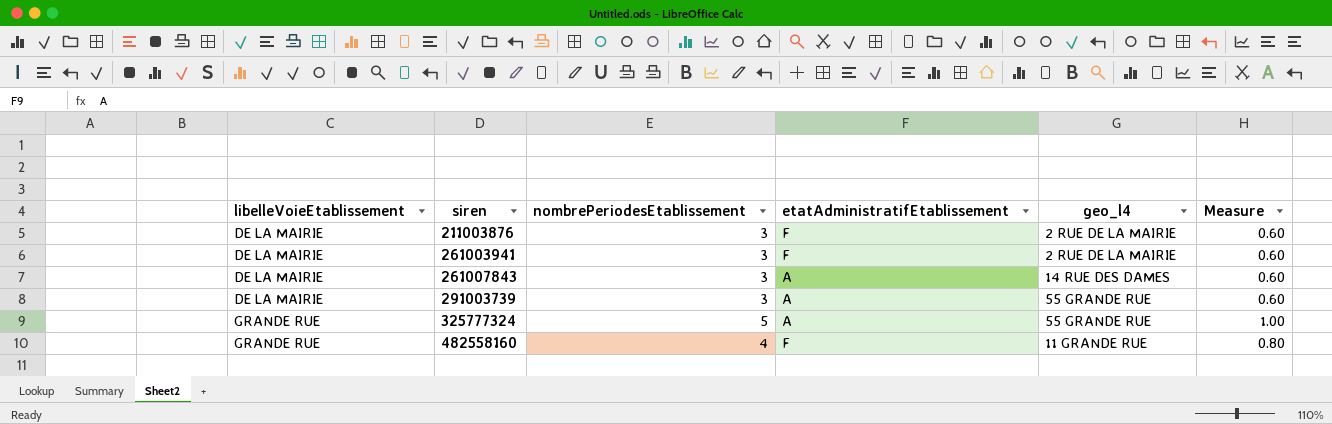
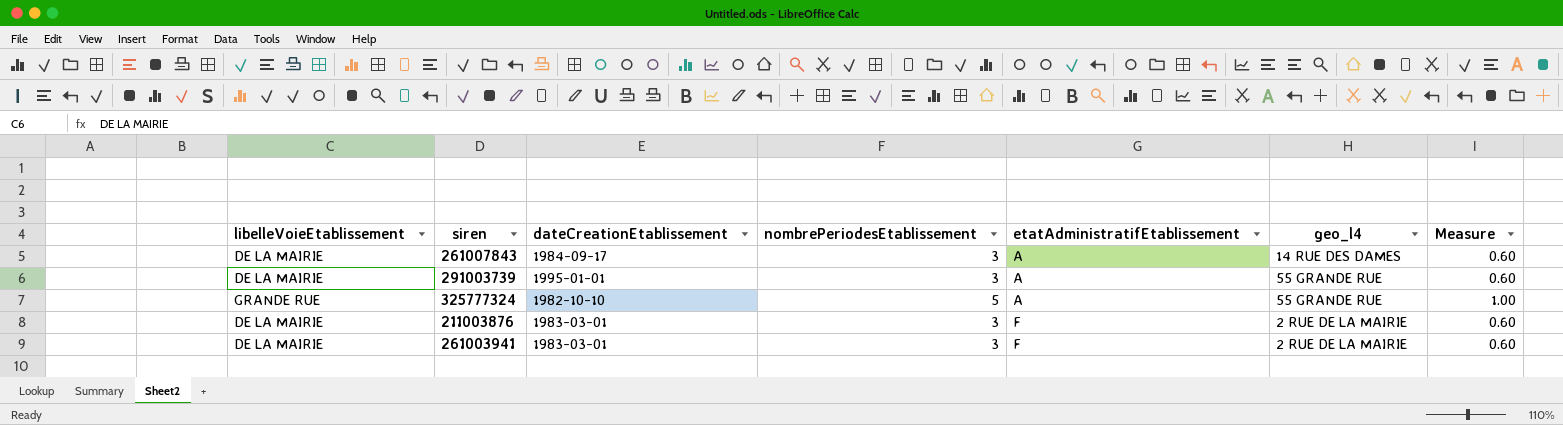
row order: libelleVoieEtablissement ascending -> etatAdministratifEtablissement ascending
column dateCreationEtablissement | position: none -> 3
row 482558160: GRANDE RUE | 4 | F | 11 GRANDE RUE | 0.80 -> none

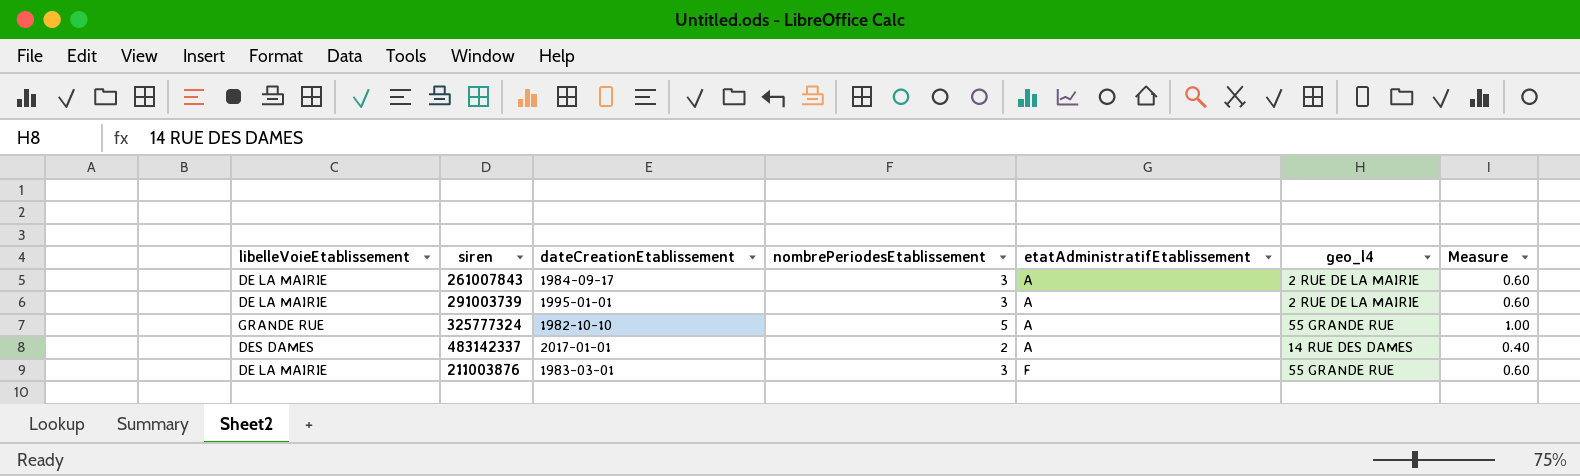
row 261003941: DE LA MAIRIE | 1983-03-01 | 3 | F | 2 RUE DE LA MAIRIE | 0.60 -> none
261007843 | geo_l4: 14 RUE DES DAMES -> 2 RUE DE LA MAIRIE
291003739 | geo_l4: 55 GRANDE RUE -> 2 RUE DE LA MAIRIE
row 483142337: none -> DES DAMES | 2017-01-01 | 2 | A | 14 RUE DES DAMES | 0.40
211003876 | geo_l4: 2 RUE DE LA MAIRIE -> 55 GRANDE RUE

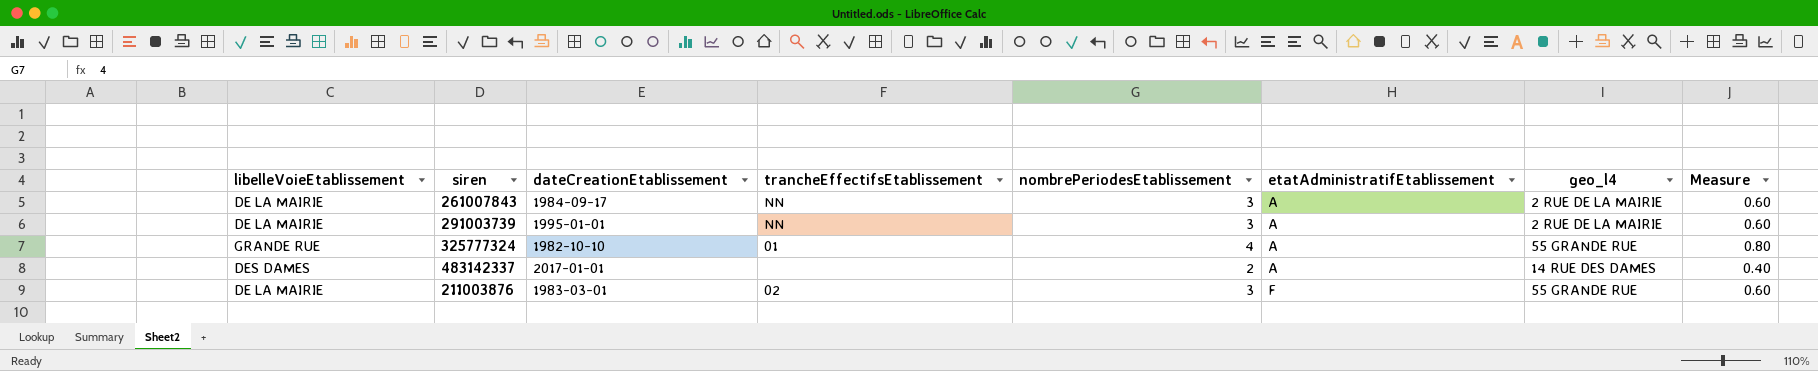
column trancheEffectifsEtablissement | position: none -> 4
325777324 | nombrePeriodesEtablissement: 5 -> 4
325777324 | Measure: 1.00 -> 0.80

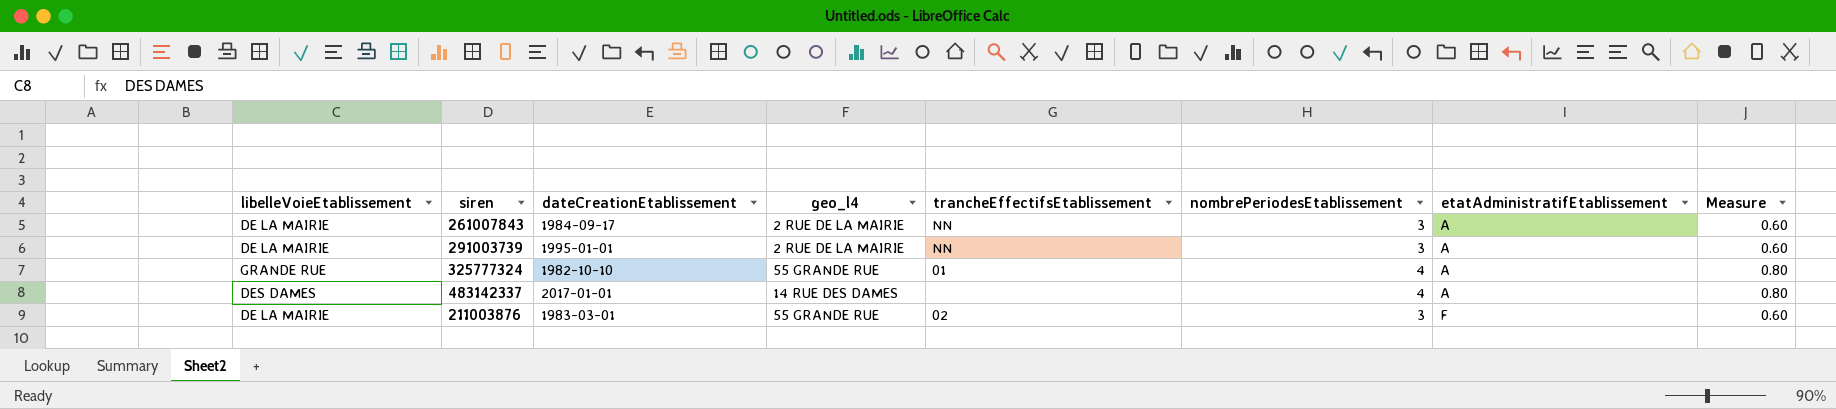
column geo_l4 | position: 7 -> 4
483142337 | nombrePeriodesEtablissement: 2 -> 4
483142337 | Measure: 0.40 -> 0.80

